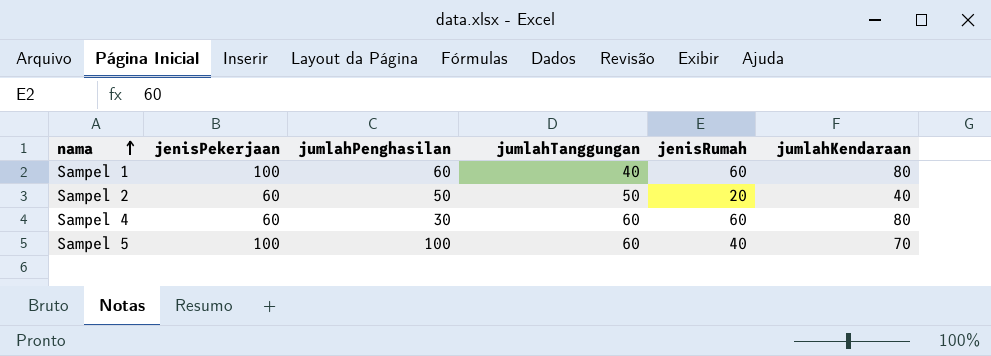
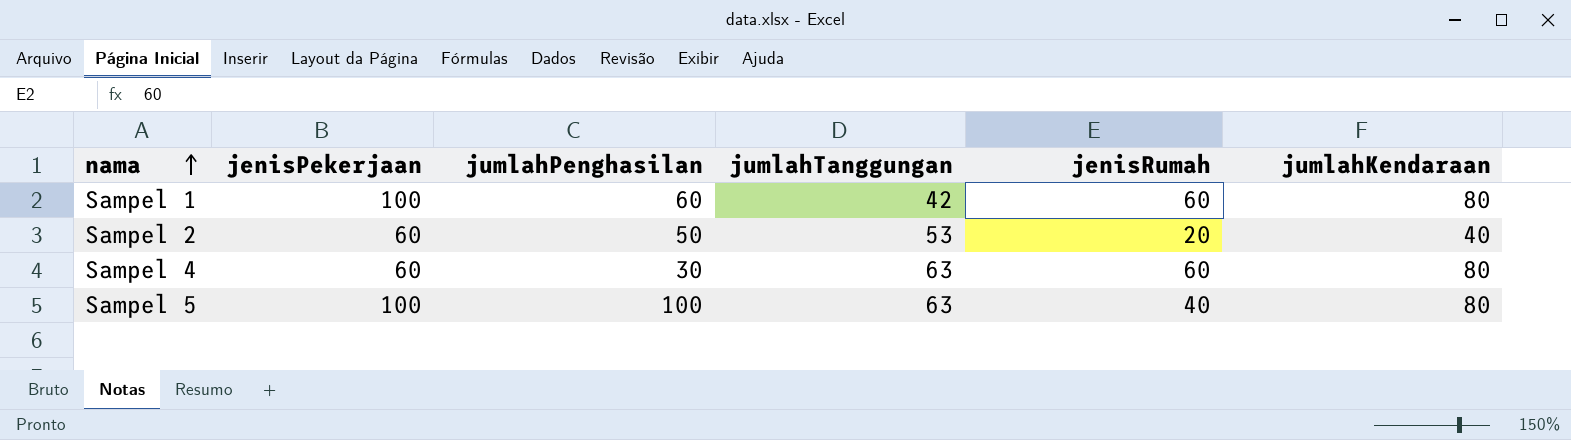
Sampel 1 | jumlahTanggungan: 40 -> 42
Sampel 2 | jumlahTanggungan: 50 -> 53
Sampel 4 | jumlahTanggungan: 60 -> 63
Sampel 5 | jumlahTanggungan: 60 -> 63
Sampel 5 | jumlahKendaraan: 70 -> 80

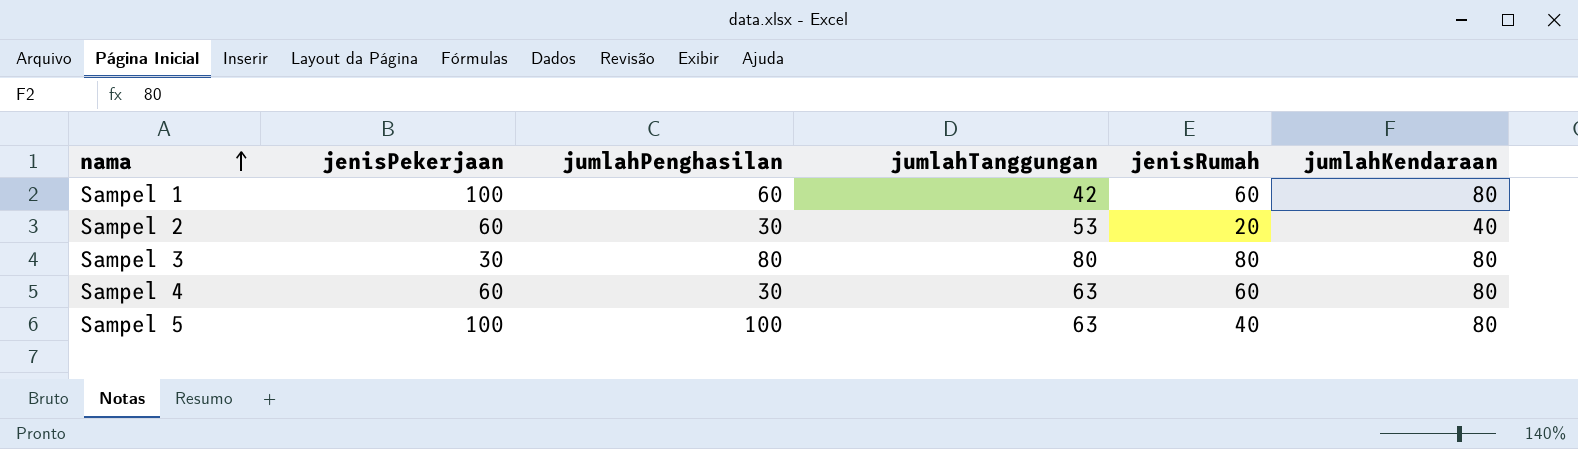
Sampel 2 | jumlahPenghasilan: 50 -> 30
row Sampel 3: none -> 30 | 80 | 80 | 80 | 80

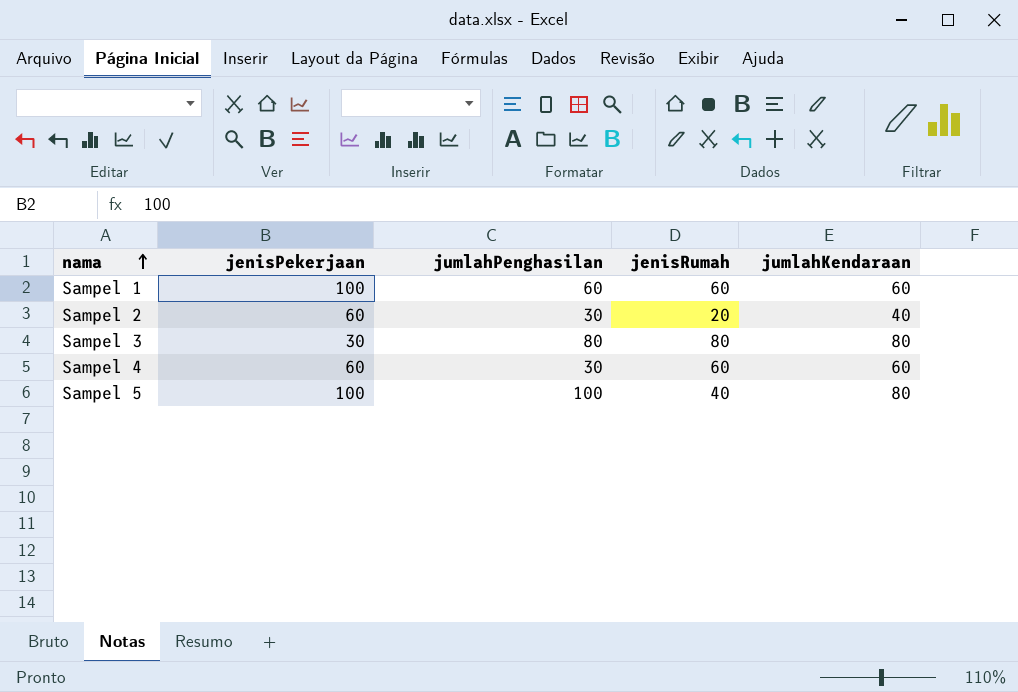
column jumlahTanggungan | position: 4 -> none
Sampel 1 | jumlahKendaraan: 80 -> 60
Sampel 4 | jumlahKendaraan: 80 -> 60

